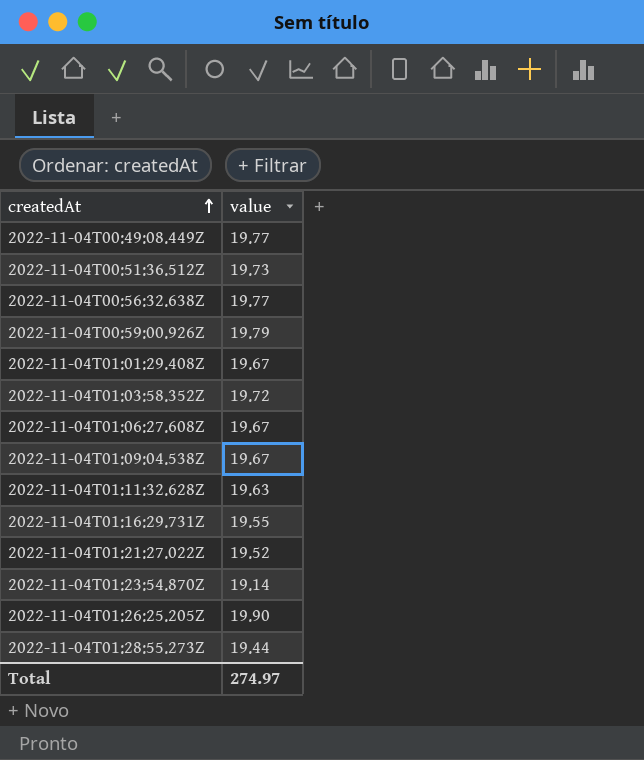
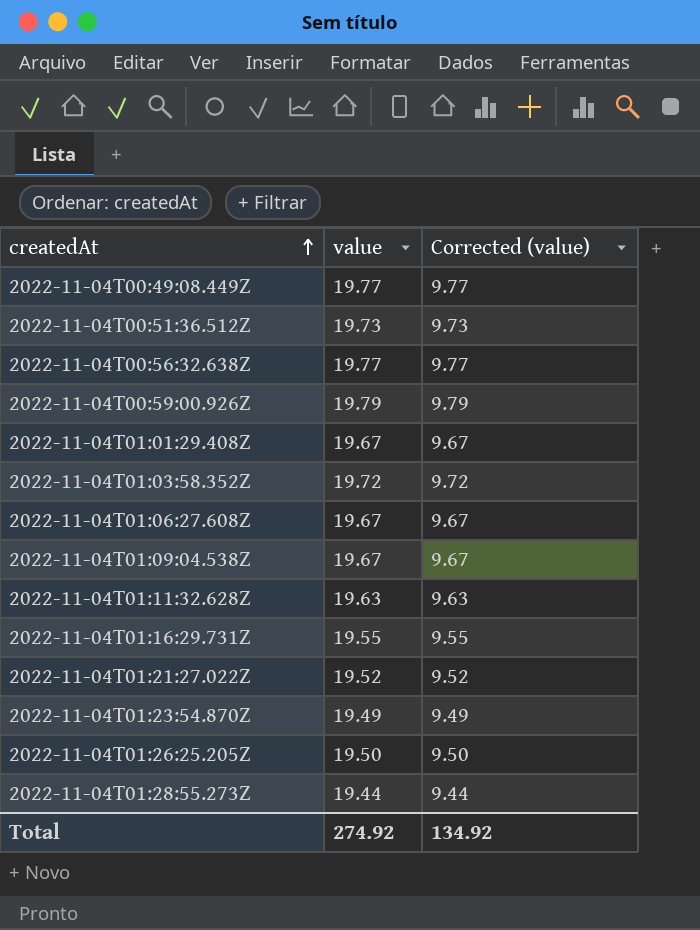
column Corrected (value) | formula: none -> [value] - 10
2022-11-04T01:23:54.870Z | value: 19.14 -> 19.49
2022-11-04T01:26:25.205Z | value: 19.90 -> 19.50
Total | value: 274.97 -> 274.92

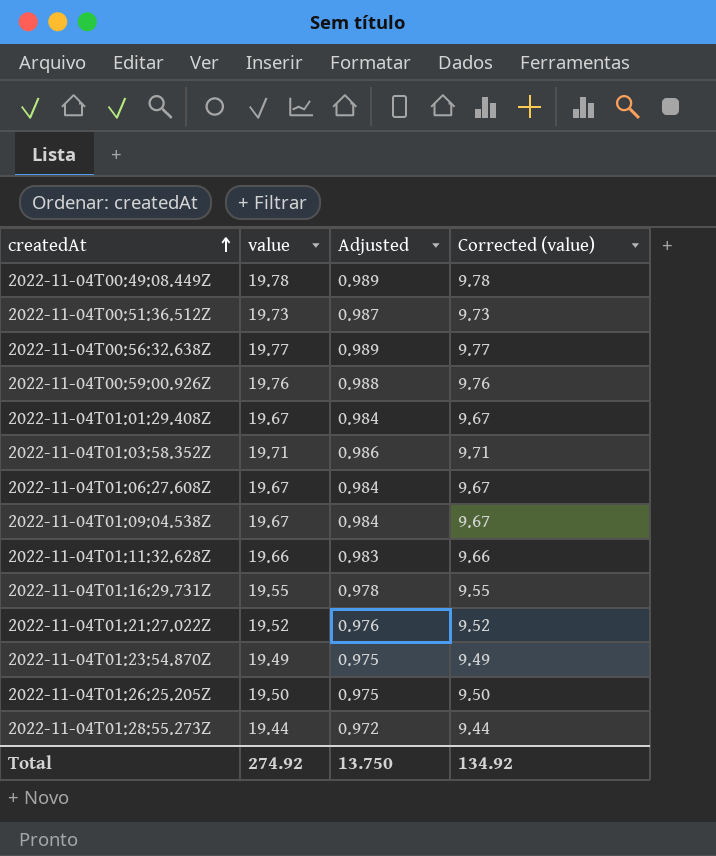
column Adjusted | formula: none -> [value] * 0.05
2022-11-04T00:49:08.449Z | value: 19.77 -> 19.78
2022-11-04T00:49:08.449Z | Corrected (value): 9.77 -> 9.78
2022-11-04T00:59:00.926Z | value: 19.79 -> 19.76
2022-11-04T00:59:00.926Z | Corrected (value): 9.79 -> 9.76
2022-11-04T01:03:58.352Z | value: 19.72 -> 19.71
2022-11-04T01:03:58.352Z | Corrected (value): 9.72 -> 9.71
2022-11-04T01:11:32.628Z | value: 19.63 -> 19.66
2022-11-04T01:11:32.628Z | Corrected (value): 9.63 -> 9.66

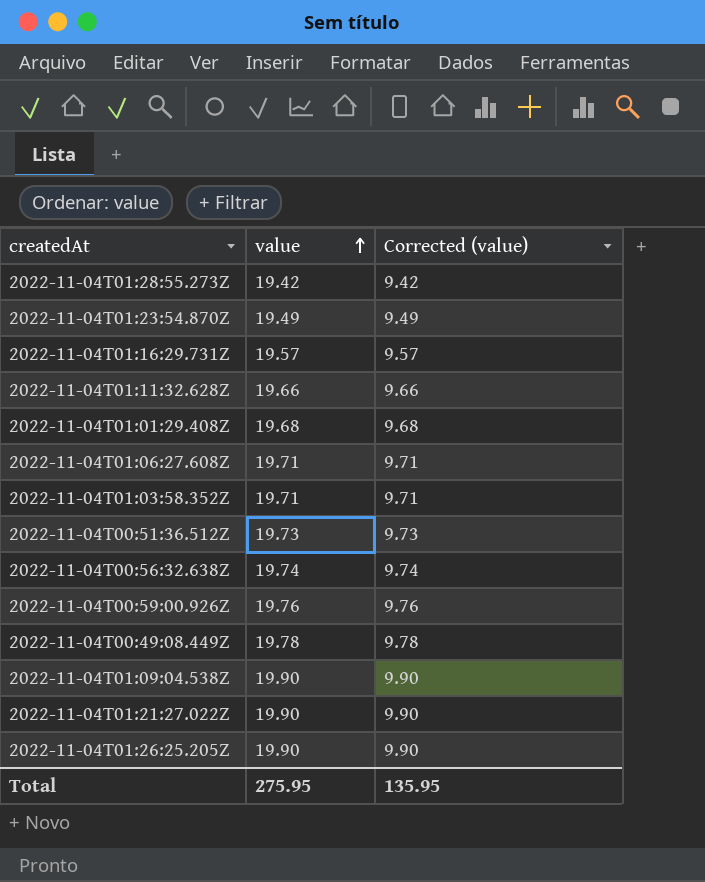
row order: createdAt ascending -> value ascending
column Adjusted | formula: [value] * 0.05 -> none
2022-11-04T01:28:55.273Z | value: 19.44 -> 19.42
2022-11-04T01:28:55.273Z | Corrected (value): 9.44 -> 9.42
2022-11-04T01:16:29.731Z | value: 19.55 -> 19.57
2022-11-04T01:16:29.731Z | Corrected (value): 9.55 -> 9.57
2022-11-04T01:01:29.408Z | value: 19.67 -> 19.68
2022-11-04T01:01:29.408Z | Corrected (value): 9.67 -> 9.68
2022-11-04T01:06:27.608Z | value: 19.67 -> 19.71
2022-11-04T01:06:27.608Z | Corrected (value): 9.67 -> 9.71
2022-11-04T00:56:32.638Z | value: 19.77 -> 19.74
2022-11-04T00:56:32.638Z | Corrected (value): 9.77 -> 9.74
2022-11-04T01:09:04.538Z | value: 19.67 -> 19.90
2022-11-04T01:09:04.538Z | Corrected (value): 9.67 -> 9.90
2022-11-04T01:21:27.022Z | value: 19.52 -> 19.90
2022-11-04T01:21:27.022Z | Corrected (value): 9.52 -> 9.90
2022-11-04T01:26:25.205Z | value: 19.50 -> 19.90
2022-11-04T01:26:25.205Z | Corrected (value): 9.50 -> 9.90
Total | value: 274.92 -> 275.95
Total | Corrected (value): 134.92 -> 135.95

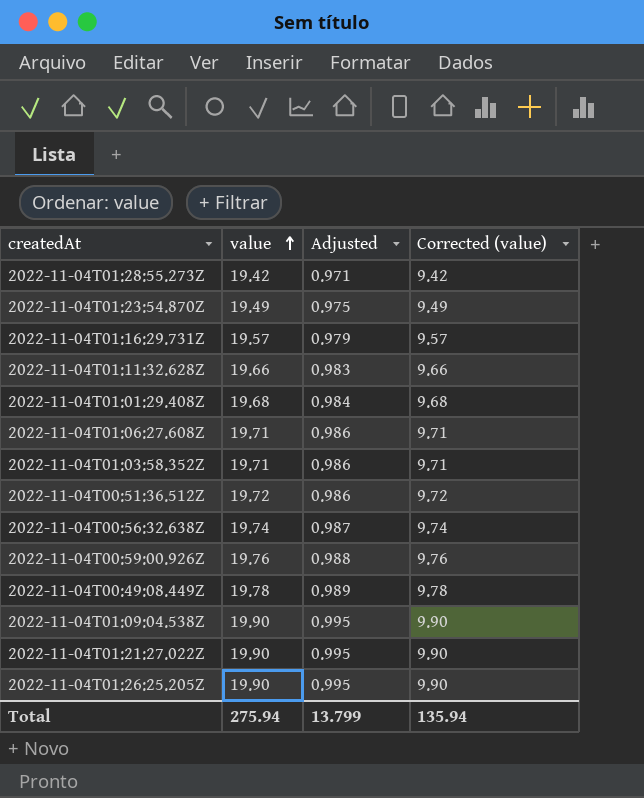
column Adjusted | formula: none -> [value] * 0.05
2022-11-04T00:51:36.512Z | value: 19.73 -> 19.72
2022-11-04T00:51:36.512Z | Corrected (value): 9.73 -> 9.72
Total | value: 275.95 -> 275.94
Total | Corrected (value): 135.95 -> 135.94

